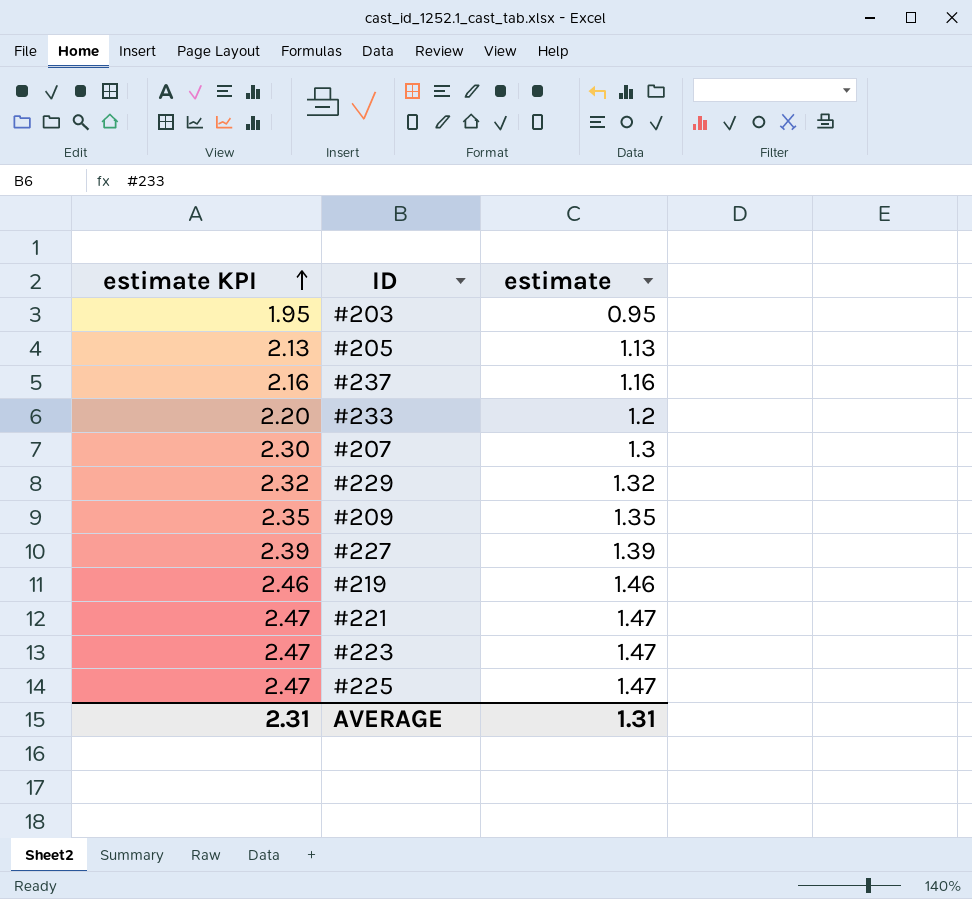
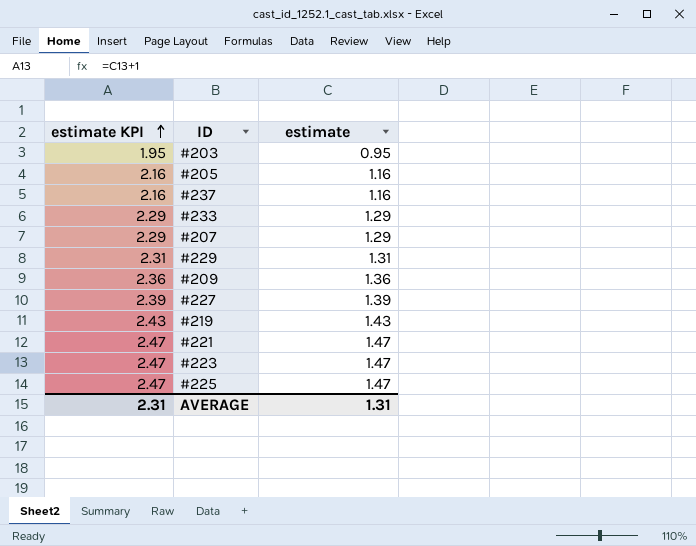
#205 | estimate KPI: 2.13 -> 2.16
#205 | estimate: 1.13 -> 1.16
#233 | estimate KPI: 2.20 -> 2.29
#233 | estimate: 1.2 -> 1.29
#207 | estimate KPI: 2.30 -> 2.29
#207 | estimate: 1.3 -> 1.29
#229 | estimate KPI: 2.32 -> 2.31
#229 | estimate: 1.32 -> 1.31
#209 | estimate KPI: 2.35 -> 2.36
#209 | estimate: 1.35 -> 1.36
#219 | estimate KPI: 2.46 -> 2.43
#219 | estimate: 1.46 -> 1.43

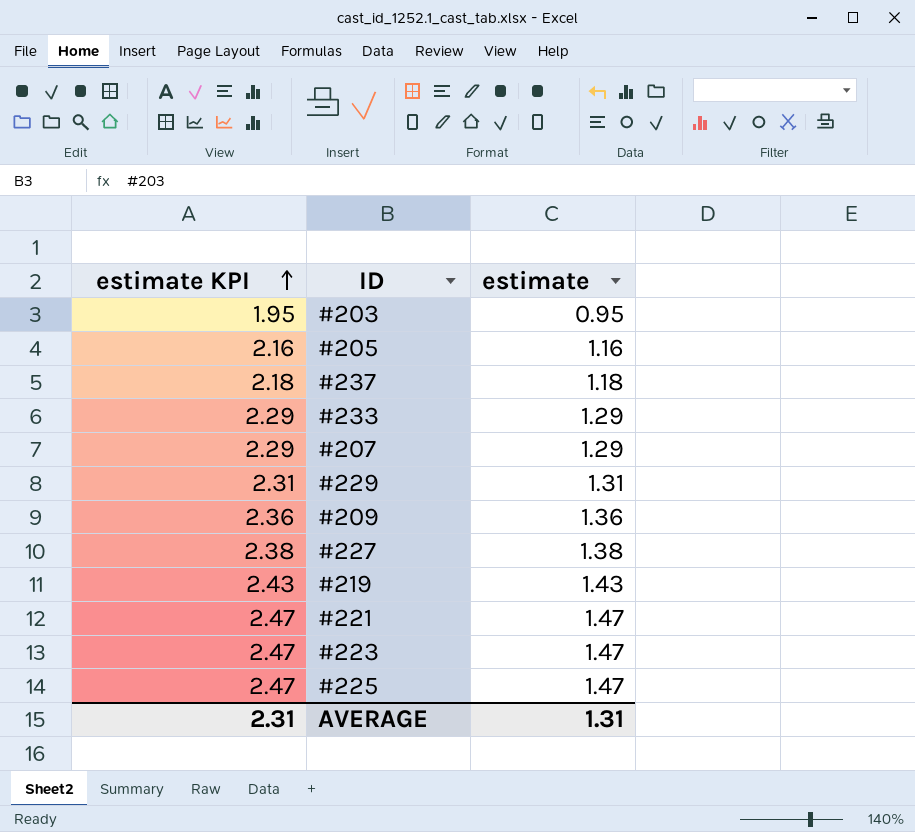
#237 | estimate KPI: 2.16 -> 2.18
#237 | estimate: 1.16 -> 1.18
#227 | estimate KPI: 2.39 -> 2.38
#227 | estimate: 1.39 -> 1.38

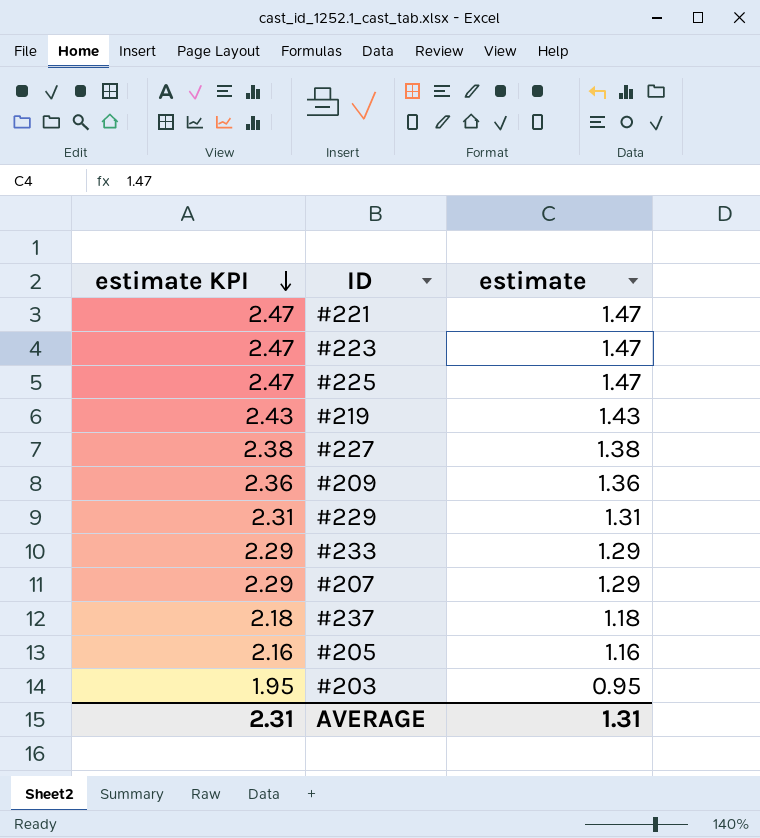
row order: estimate KPI ascending -> estimate KPI descending

